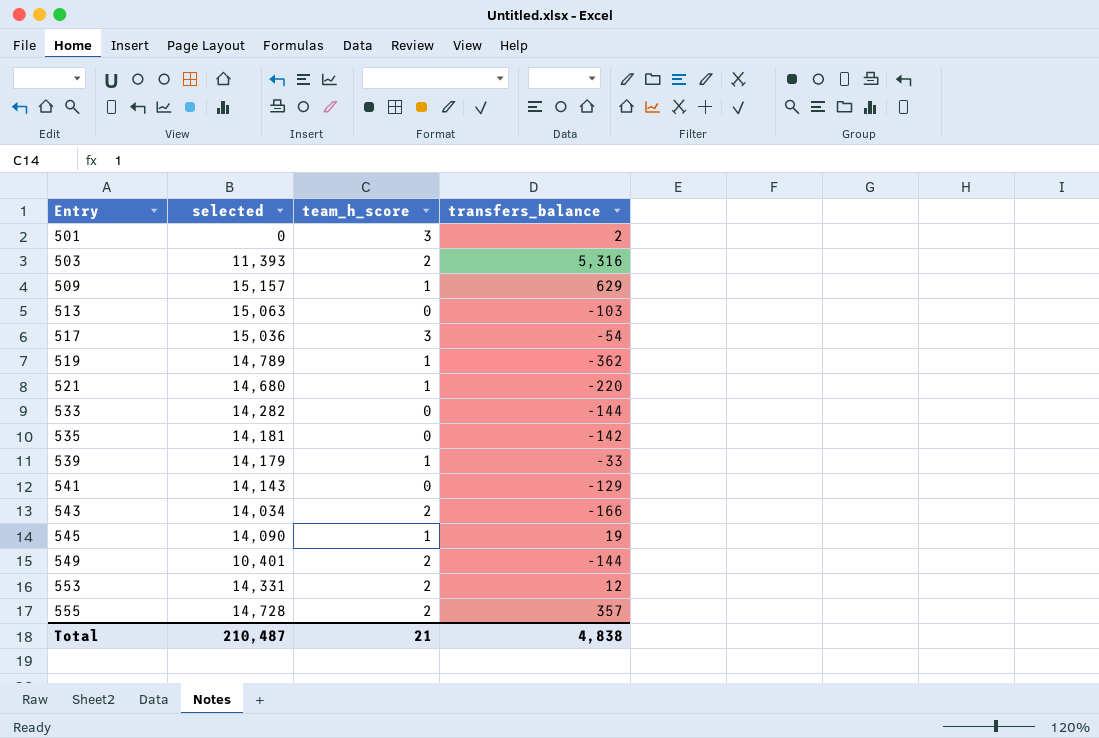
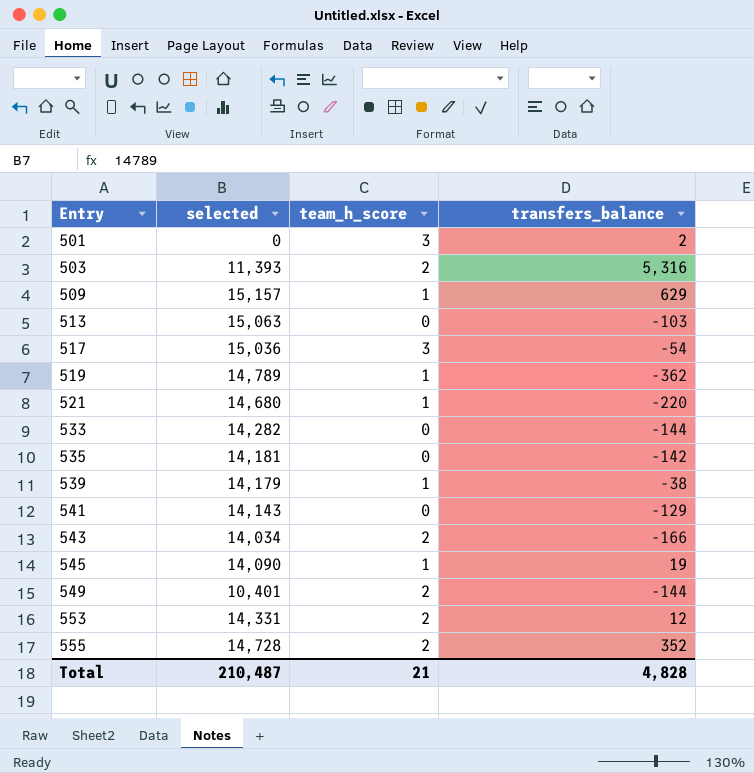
539 | transfers_balance: -33 -> -38
555 | transfers_balance: 357 -> 352
Total | transfers_balance: 4,838 -> 4,828

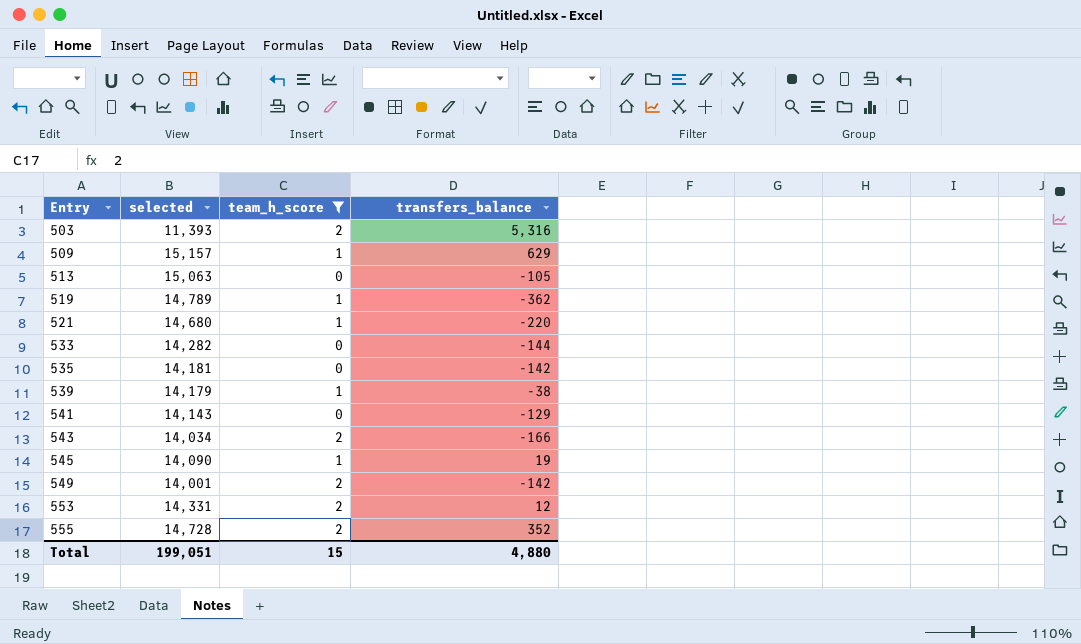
filter: none -> team_h_score != 3
513 | transfers_balance: -103 -> -105
549 | selected: 10,401 -> 14,001
549 | transfers_balance: -144 -> -142
Total | selected: 210,487 -> 199,051
Total | team_h_score: 21 -> 15
Total | transfers_balance: 4,828 -> 4,880

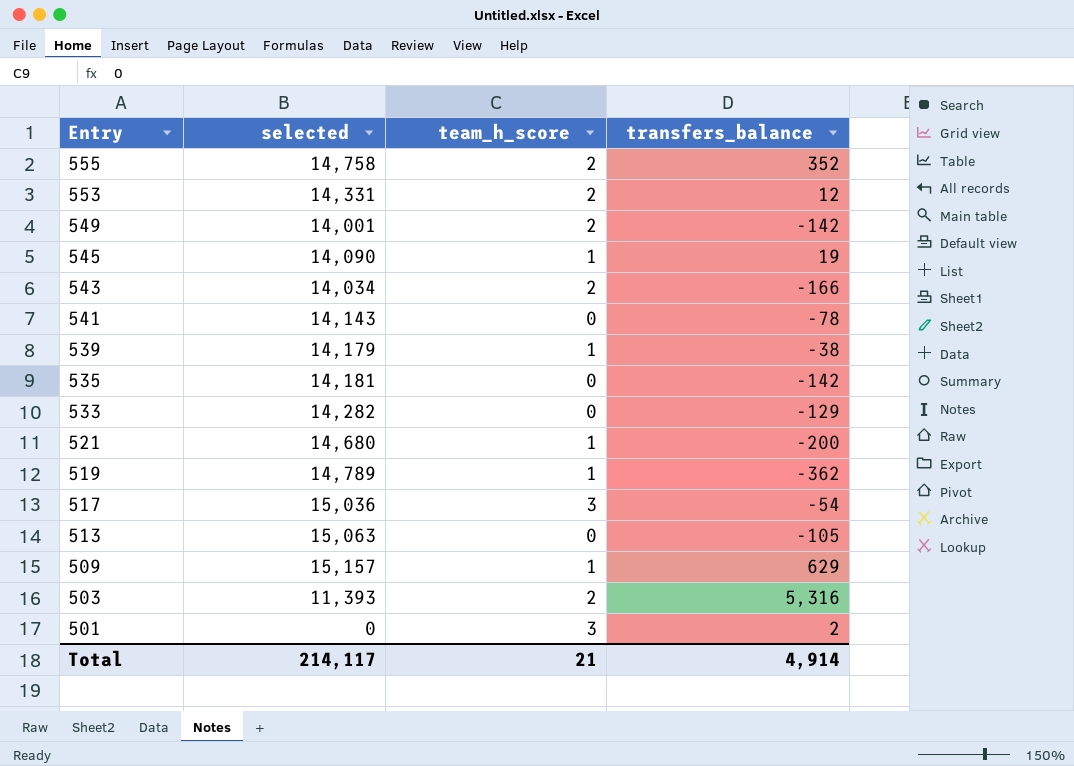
filter: team_h_score != 3 -> none
row order: Entry ascending -> Entry descending
555 | selected: 14,728 -> 14,758
541 | transfers_balance: -129 -> -78
533 | transfers_balance: -144 -> -129
521 | transfers_balance: -220 -> -200
Total | selected: 199,051 -> 214,117
Total | team_h_score: 15 -> 21
Total | transfers_balance: 4,880 -> 4,914

